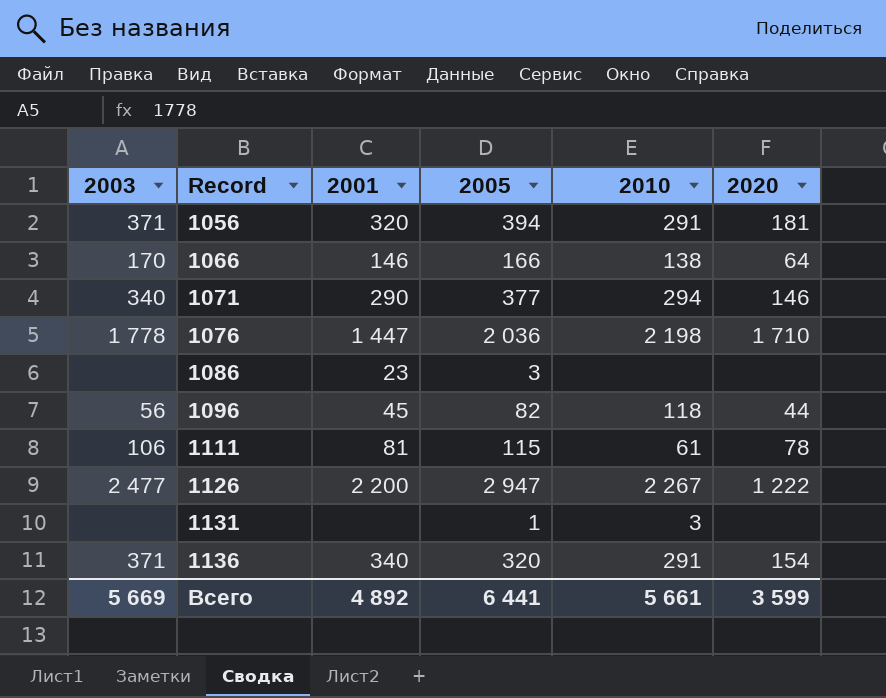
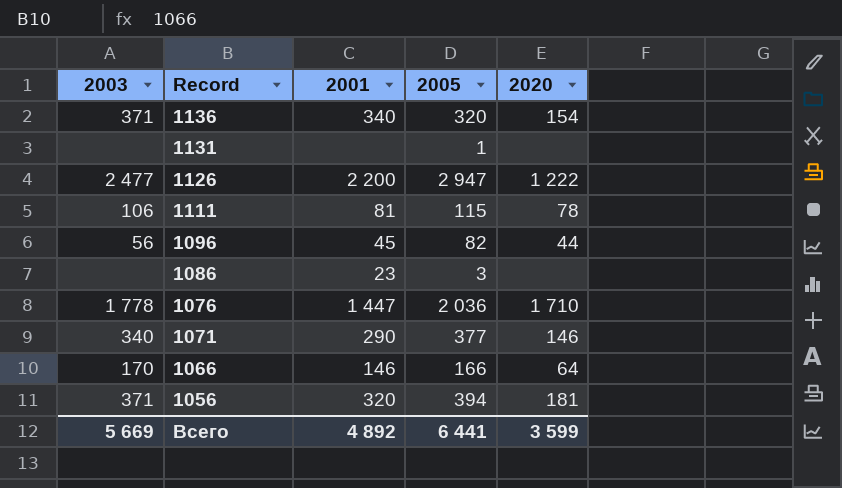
row order: Record ascending -> Record descending
column 2010 | position: 5 -> none

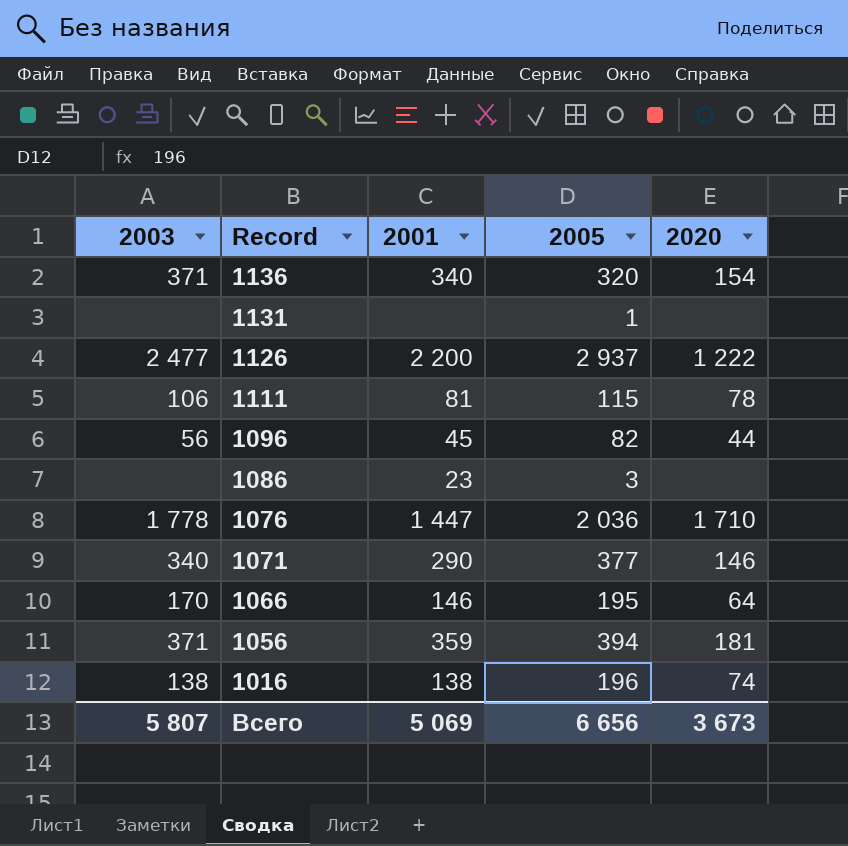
1126 | 2005: 2 947 -> 2 937
1066 | 2005: 166 -> 195
1056 | 2001: 320 -> 359
row 1016: none -> 138 | 138 | 196 | 74
Всего | 2003: 5 669 -> 5 807
Всего | 2001: 4 892 -> 5 069
Всего | 2005: 6 441 -> 6 656
Всего | 2020: 3 599 -> 3 673

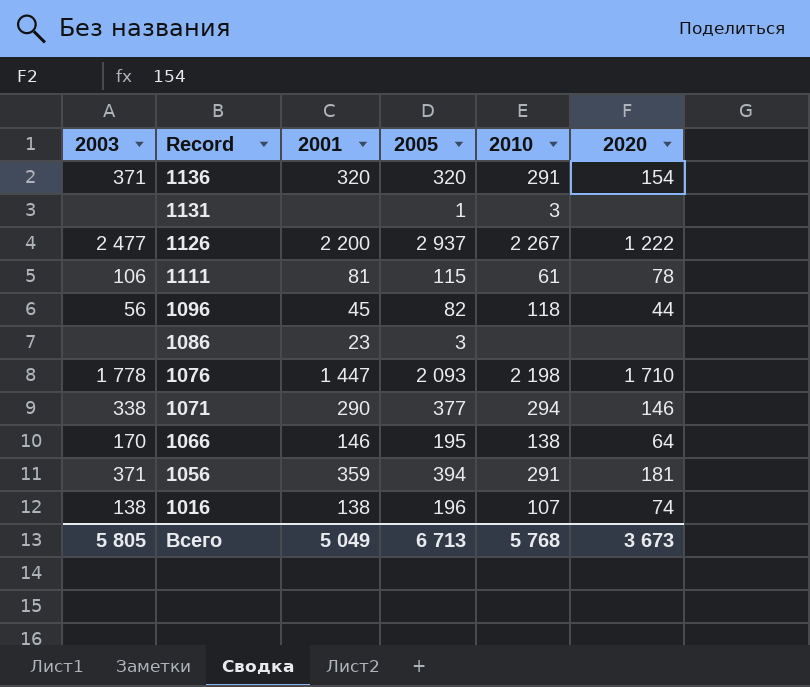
column 2010 | position: none -> 5
1136 | 2001: 340 -> 320
1076 | 2005: 2 036 -> 2 093
1071 | 2003: 340 -> 338
Всего | 2003: 5 807 -> 5 805
Всего | 2001: 5 069 -> 5 049
Всего | 2005: 6 656 -> 6 713

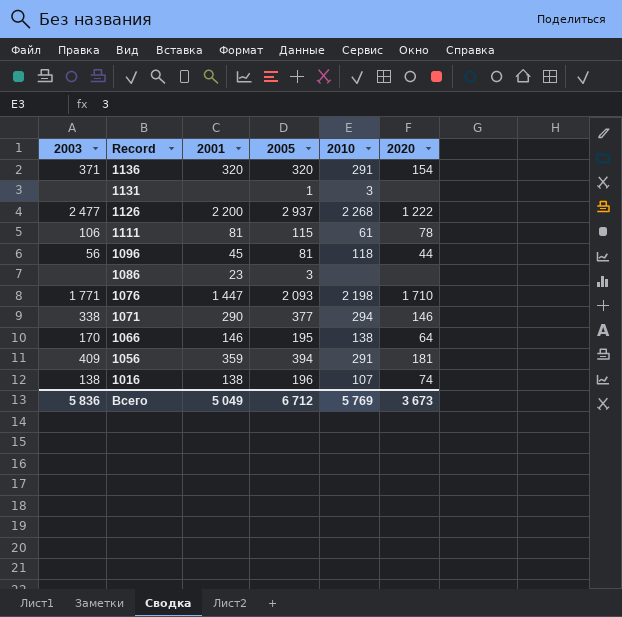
1126 | 2010: 2 267 -> 2 268
1096 | 2005: 82 -> 81
1076 | 2003: 1 778 -> 1 771
1056 | 2003: 371 -> 409
Всего | 2003: 5 805 -> 5 836
Всего | 2005: 6 713 -> 6 712
Всего | 2010: 5 768 -> 5 769

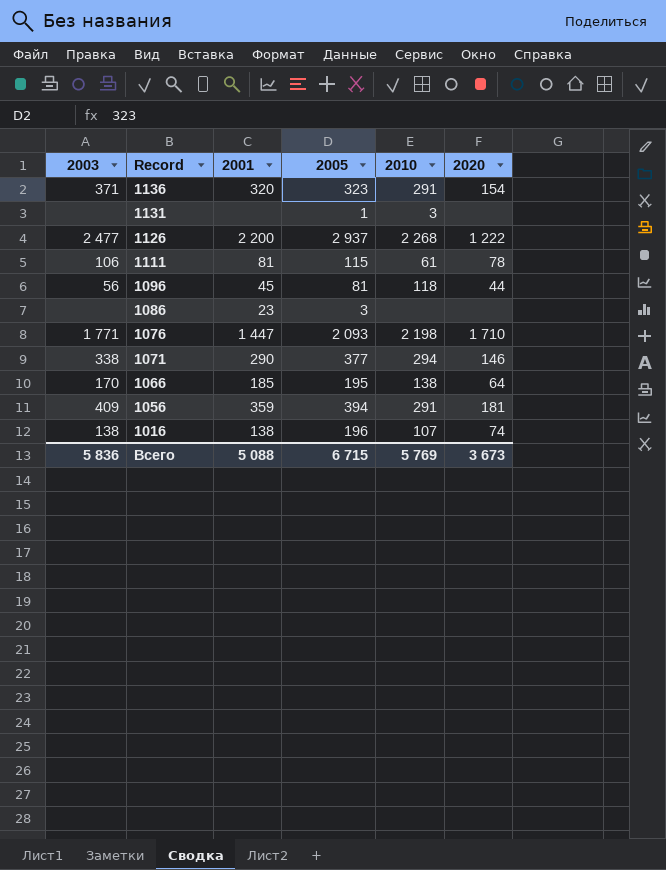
1136 | 2005: 320 -> 323
1066 | 2001: 146 -> 185
Всего | 2001: 5 049 -> 5 088
Всего | 2005: 6 712 -> 6 715

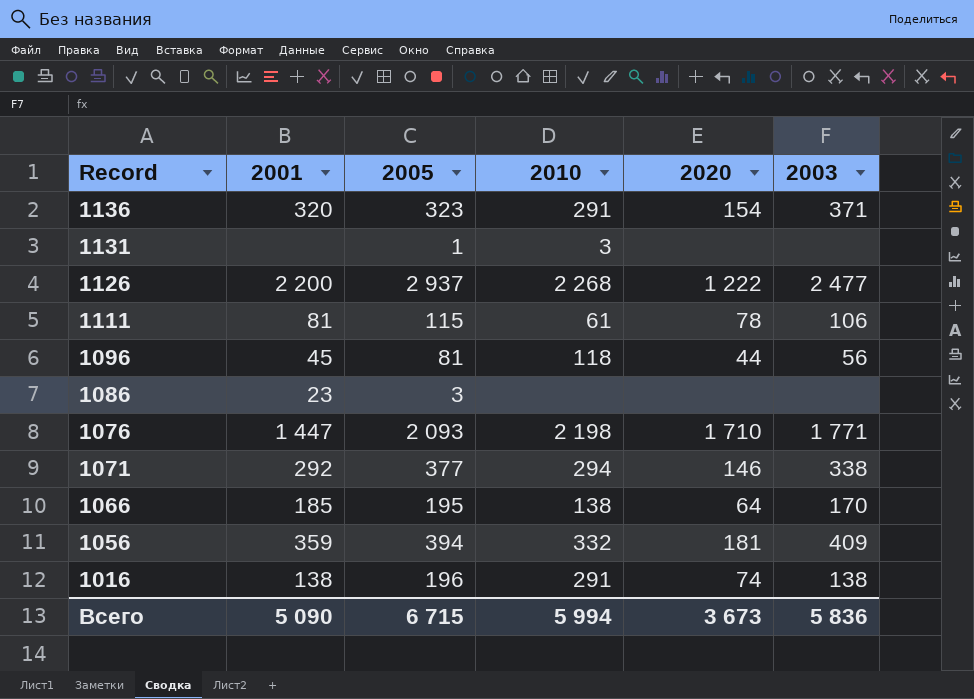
column 2003 | position: 1 -> 6
1071 | 2001: 290 -> 292
1056 | 2010: 291 -> 332
1016 | 2010: 107 -> 291
Всего | 2001: 5 088 -> 5 090
Всего | 2010: 5 769 -> 5 994

